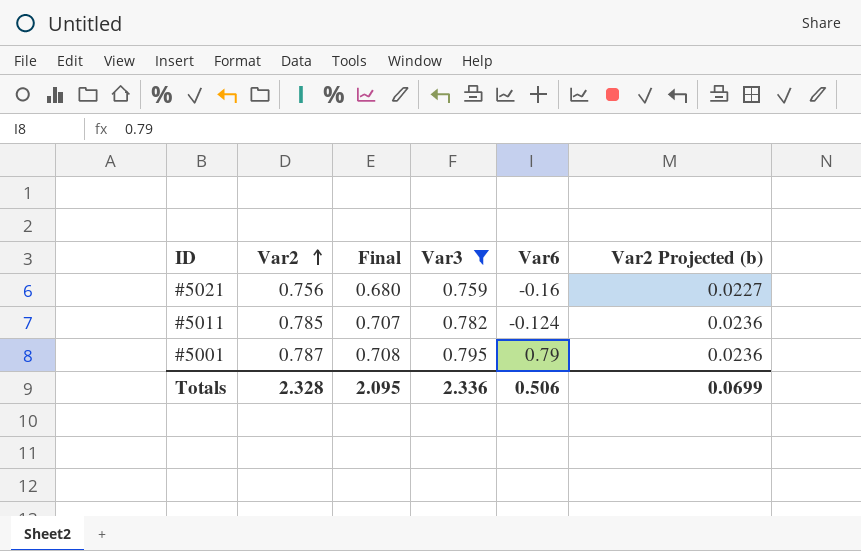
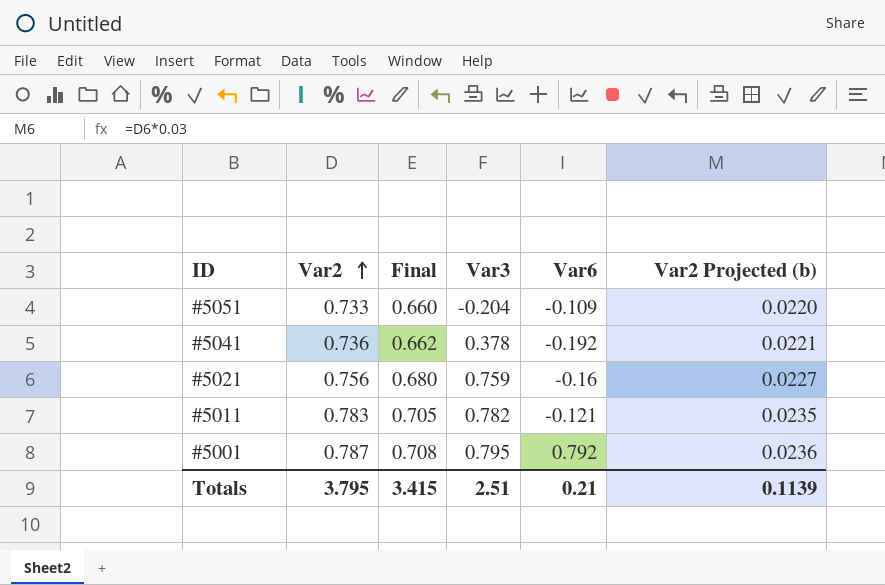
filter: Var3 >= 0.759 -> none
#5011 | Var2: 0.785 -> 0.783
#5011 | Final: 0.707 -> 0.705
#5011 | Var6: -0.124 -> -0.121
#5011 | Var2 Projected (b): 0.0236 -> 0.0235
#5001 | Var6: 0.79 -> 0.792
Totals | Var2: 2.328 -> 3.795
Totals | Final: 2.095 -> 3.415
Totals | Var3: 2.336 -> 2.51
Totals | Var6: 0.506 -> 0.21
Totals | Var2 Projected (b): 0.0699 -> 0.1139

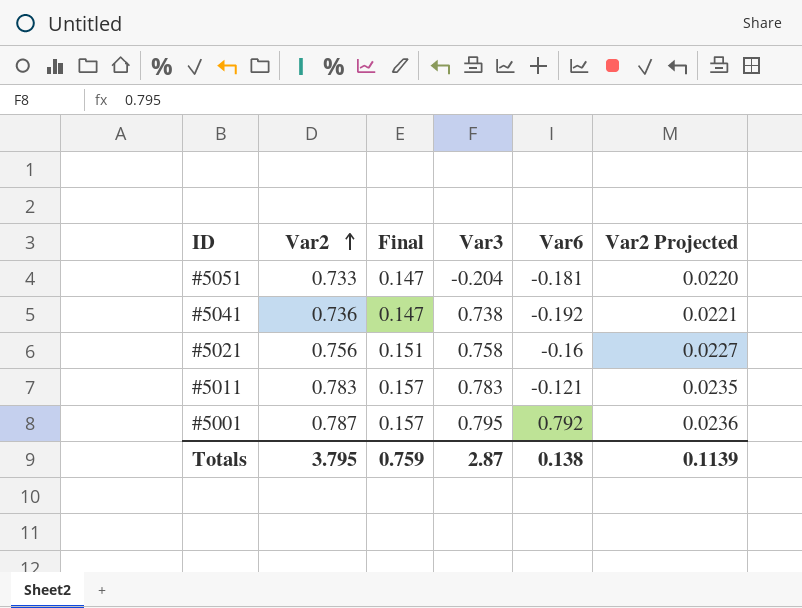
column Final | formula: [Var2] * 0.9 -> [Var2] * 0.2
column name: Var2 Projected (b) -> Var2 Projected
#5051 | Var6: -0.109 -> -0.181
#5041 | Var3: 0.378 -> 0.738
#5021 | Var3: 0.759 -> 0.758
#5011 | Var3: 0.782 -> 0.783
Totals | Final: 3.415 -> 0.759
Totals | Var3: 2.51 -> 2.87
Totals | Var6: 0.21 -> 0.138

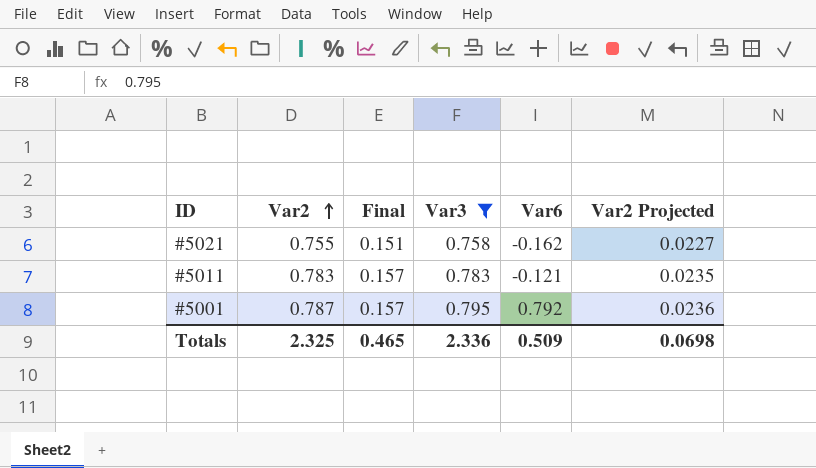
filter: none -> Var3 >= 0.758
#5021 | Var2: 0.756 -> 0.755
#5021 | Var6: -0.16 -> -0.162
Totals | Var2: 3.795 -> 2.325
Totals | Final: 0.759 -> 0.465
Totals | Var3: 2.87 -> 2.336
Totals | Var6: 0.138 -> 0.509
Totals | Var2 Projected: 0.1139 -> 0.0698

